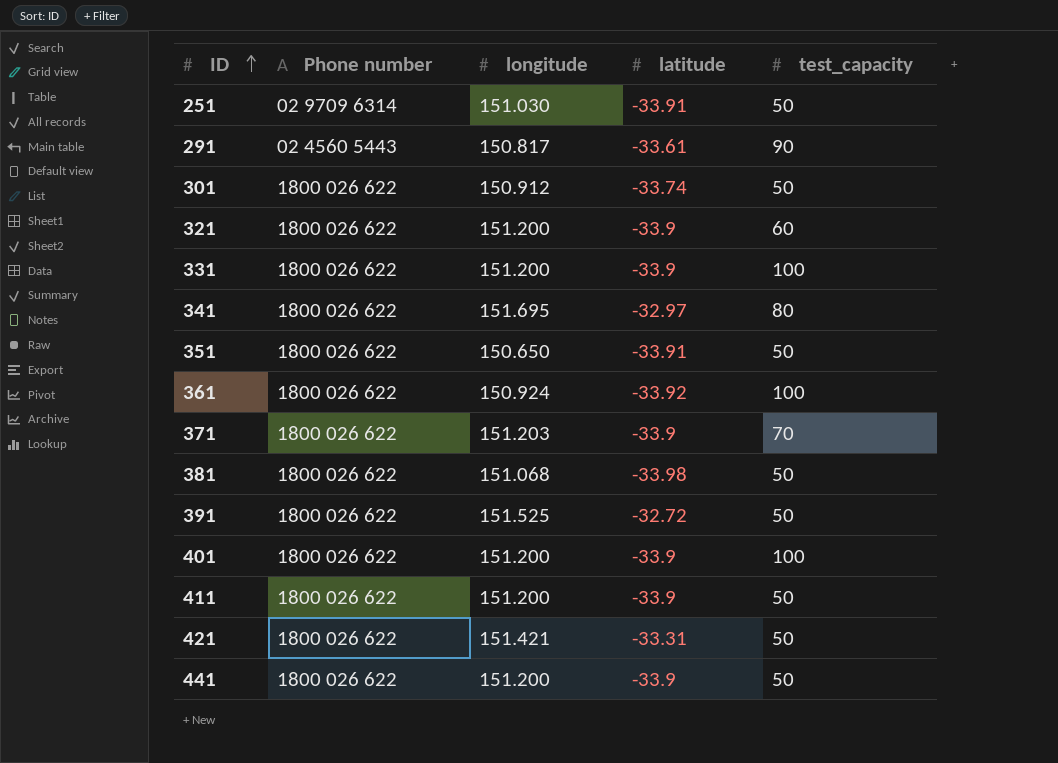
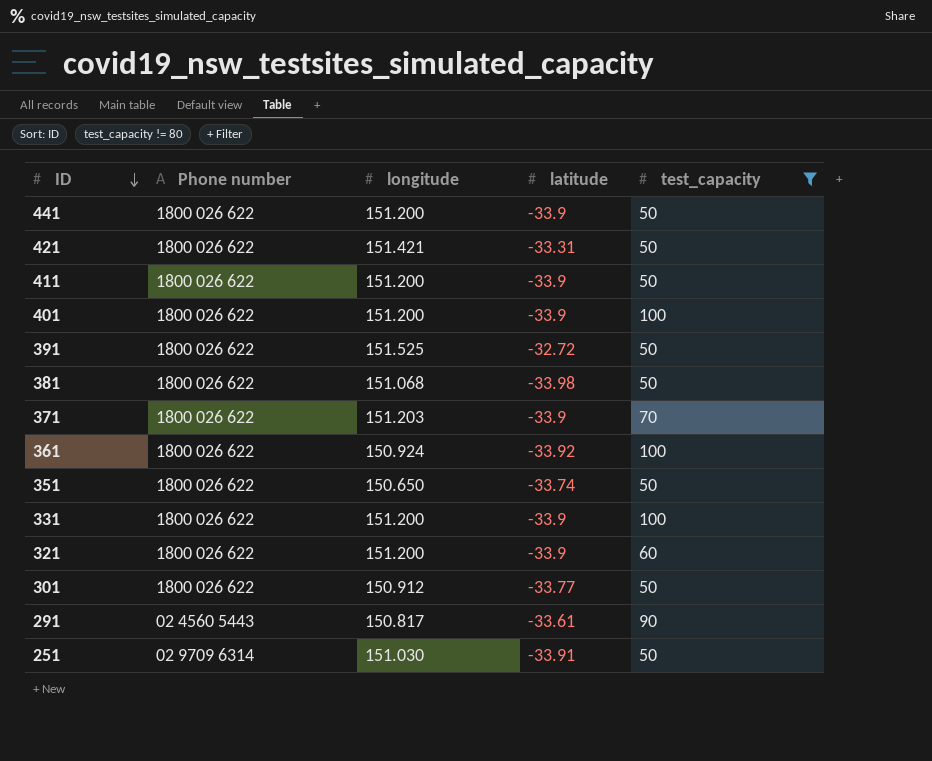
filter: none -> test_capacity != 80
row order: ID ascending -> ID descending
351 | latitude: -33.91 -> -33.74
301 | latitude: -33.74 -> -33.77

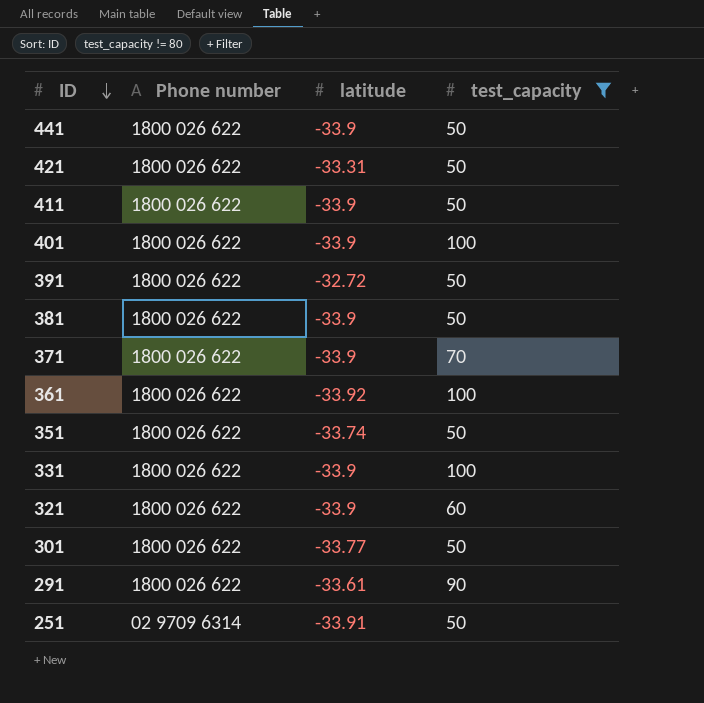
column longitude | position: 3 -> none
381 | latitude: -33.98 -> -33.9
291 | Phone number: 02 4560 5443 -> 1800 026 622

